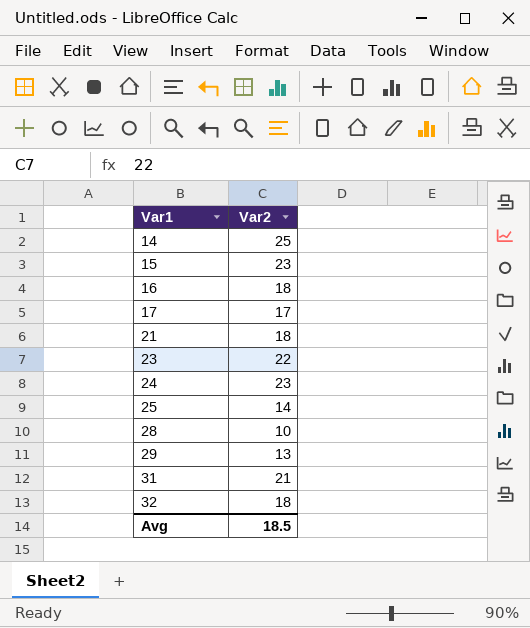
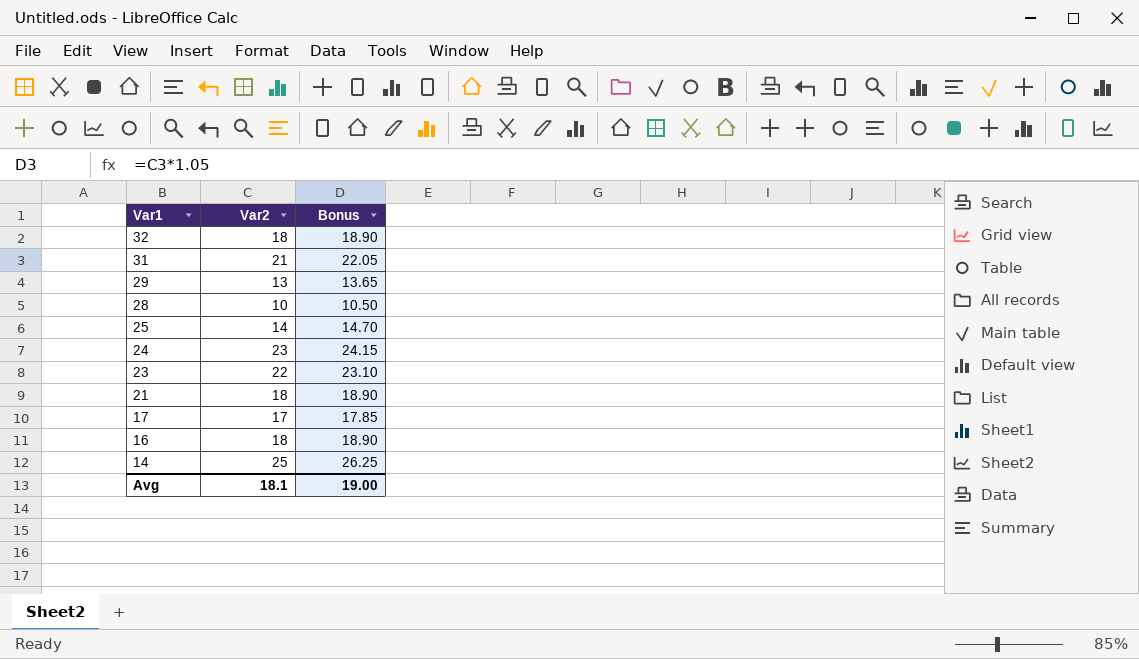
row order: Var1 ascending -> Var1 descending
column Bonus | formula: none -> [Var2] * 1.05
row 15: 23 -> none
Avg | Var2: 18.5 -> 18.1

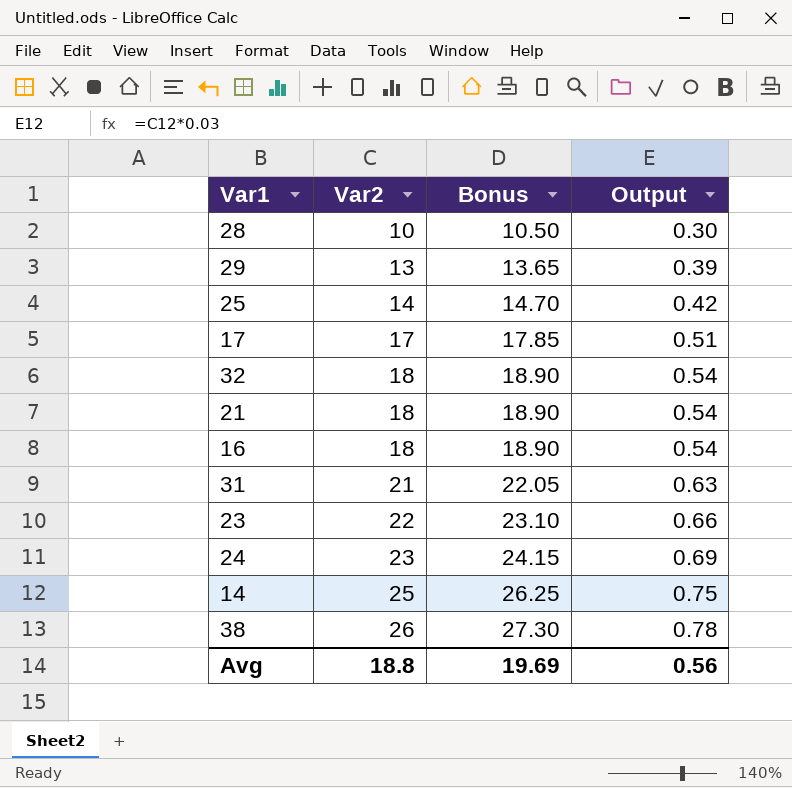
row order: Var1 descending -> Var2 ascending
column Output | formula: none -> [Var2] * 0.03
row 38: none -> 26 | 27.30 | 0.78
Avg | Var2: 18.1 -> 18.8
Avg | Bonus: 19.00 -> 19.69

